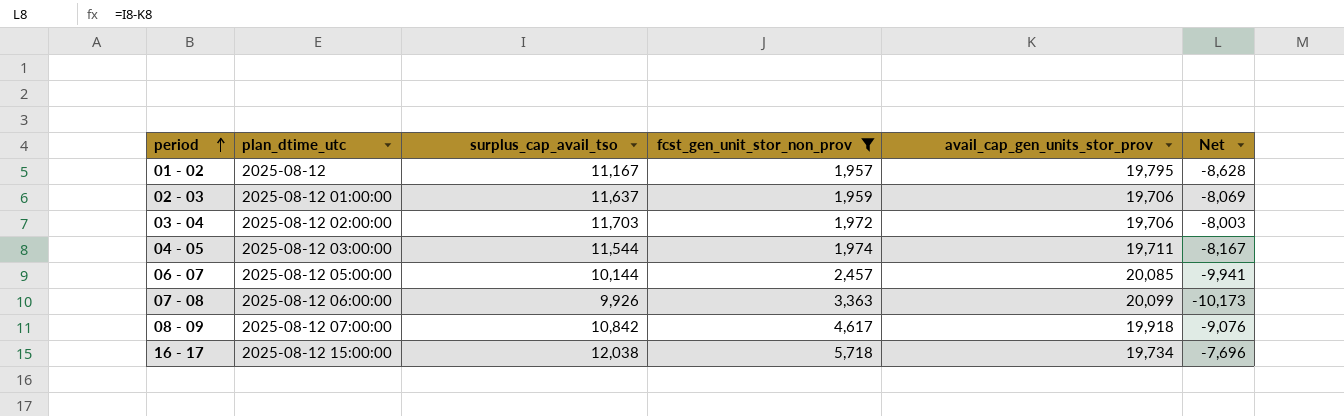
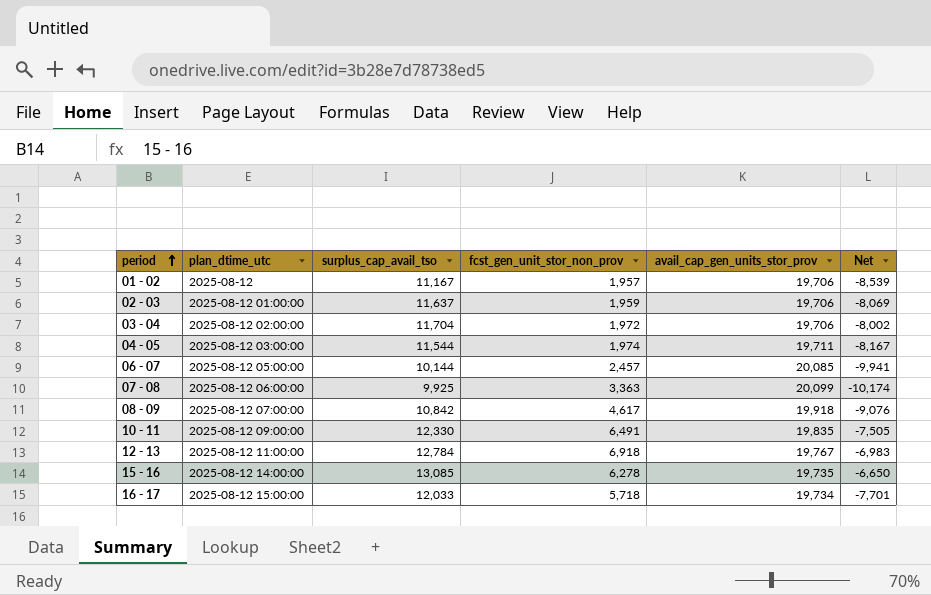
filter: fcst_gen_unit_stor_non_prov <= 5,718 -> none
01 - 02 | avail_cap_gen_units_stor_prov: 19,795 -> 19,706
01 - 02 | Net: -8,628 -> -8,539
03 - 04 | surplus_cap_avail_tso: 11,703 -> 11,704
03 - 04 | Net: -8,003 -> -8,002
07 - 08 | surplus_cap_avail_tso: 9,926 -> 9,925
07 - 08 | Net: -10,173 -> -10,174
16 - 17 | surplus_cap_avail_tso: 12,038 -> 12,033
16 - 17 | Net: -7,696 -> -7,701

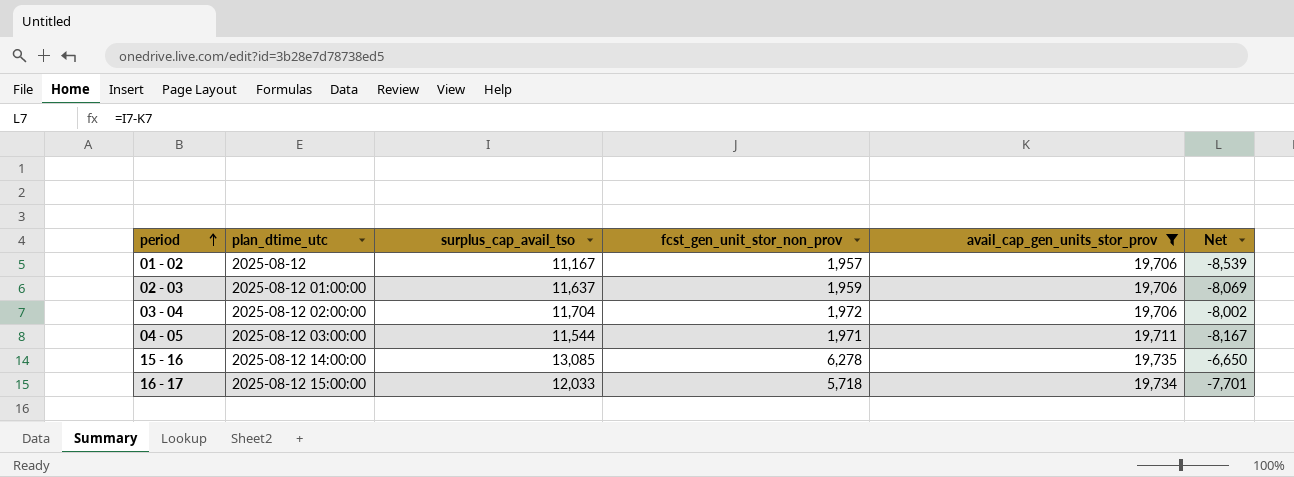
filter: none -> avail_cap_gen_units_stor_prov <= 19,735
04 - 05 | fcst_gen_unit_stor_non_prov: 1,974 -> 1,971

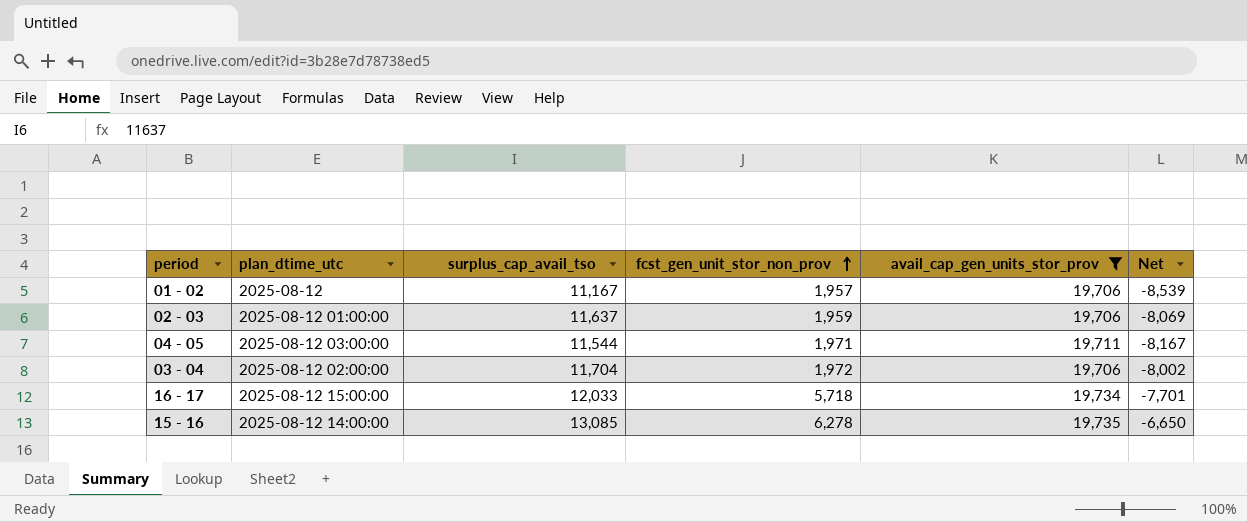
row order: period ascending -> fcst_gen_unit_stor_non_prov ascending

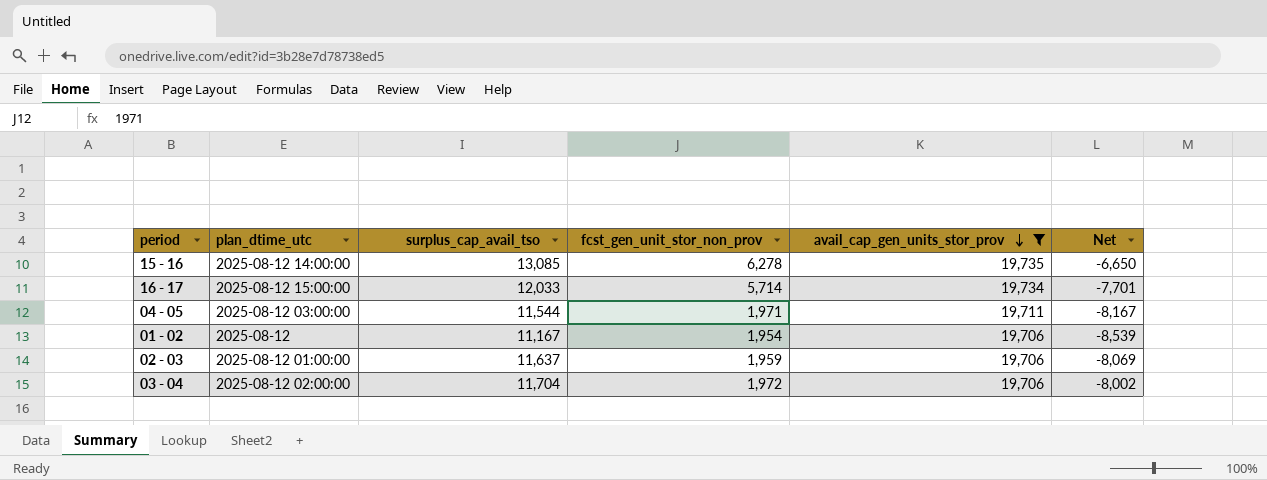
row order: fcst_gen_unit_stor_non_prov ascending -> avail_cap_gen_units_stor_prov descending
16 - 17 | fcst_gen_unit_stor_non_prov: 5,718 -> 5,714
01 - 02 | fcst_gen_unit_stor_non_prov: 1,957 -> 1,954

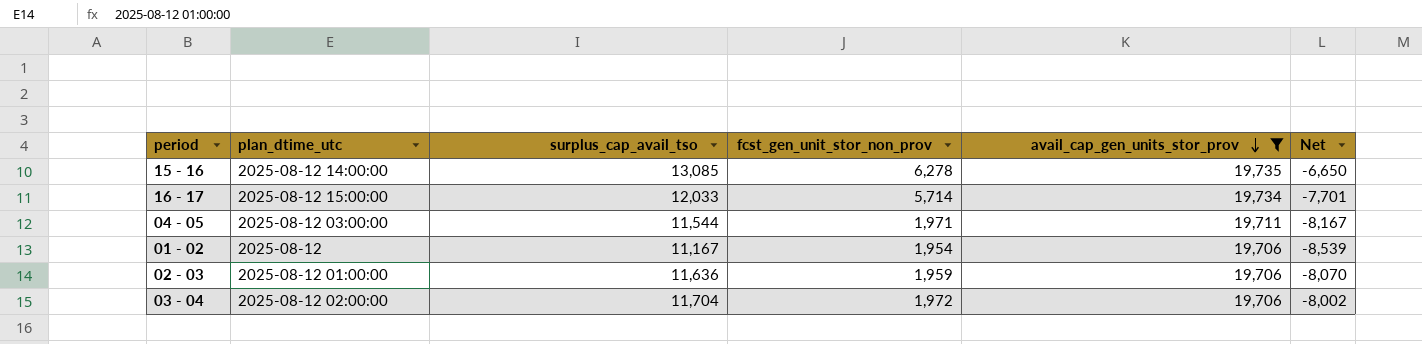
02 - 03 | surplus_cap_avail_tso: 11,637 -> 11,636
02 - 03 | Net: -8,069 -> -8,070

